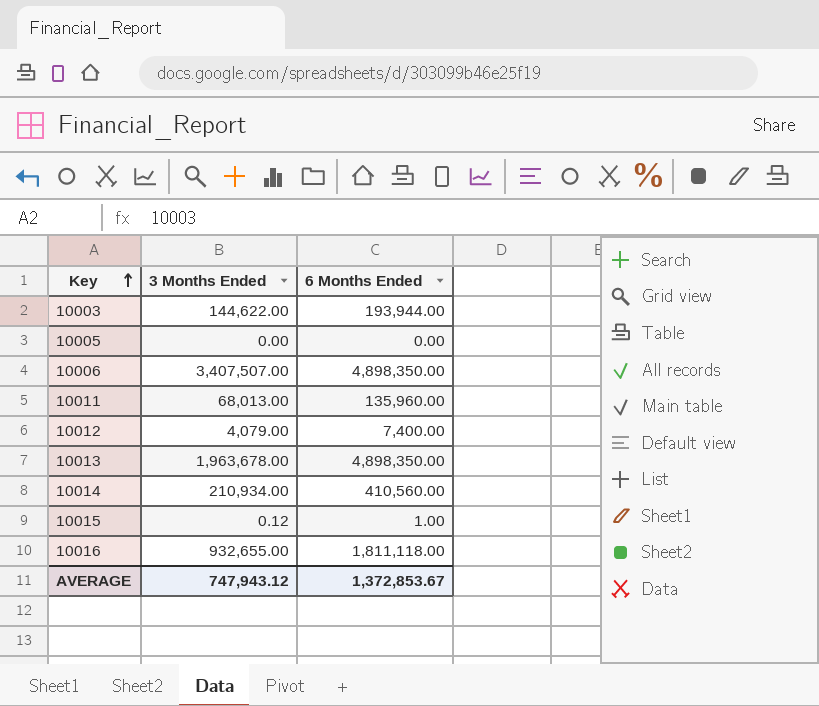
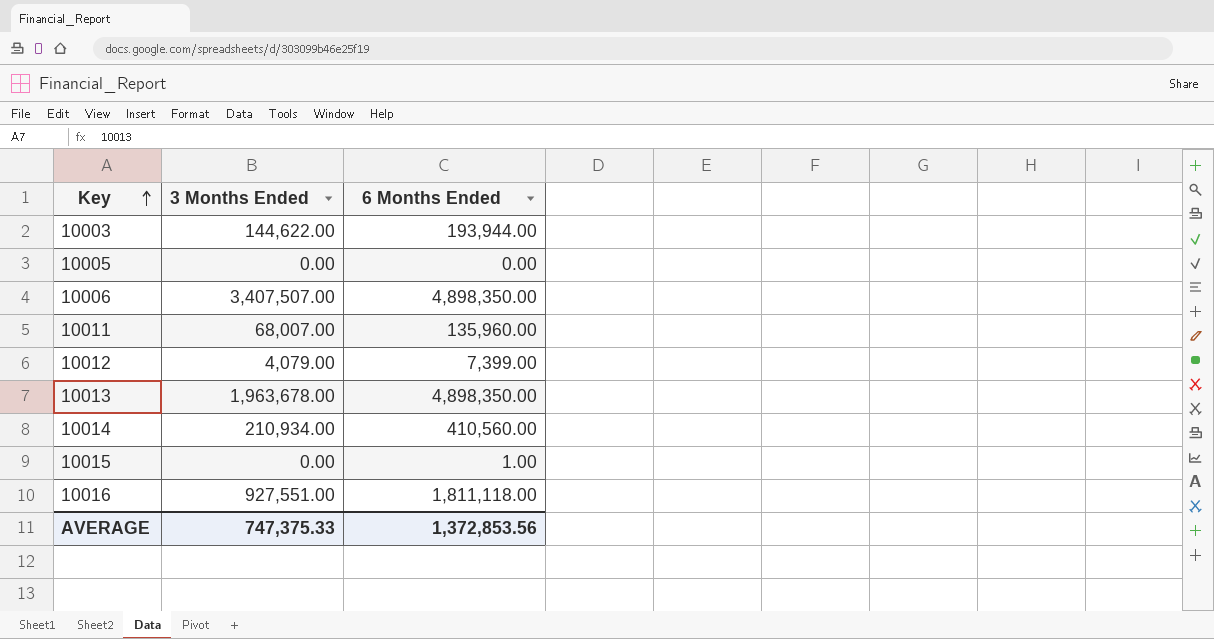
10011 | 3 Months Ended: 68,013.00 -> 68,007.00
10012 | 6 Months Ended: 7,400.00 -> 7,399.00
10015 | 3 Months Ended: 0.12 -> 0.00
10016 | 3 Months Ended: 932,655.00 -> 927,551.00
AVERAGE | 3 Months Ended: 747,943.12 -> 747,375.33
AVERAGE | 6 Months Ended: 1,372,853.67 -> 1,372,853.56

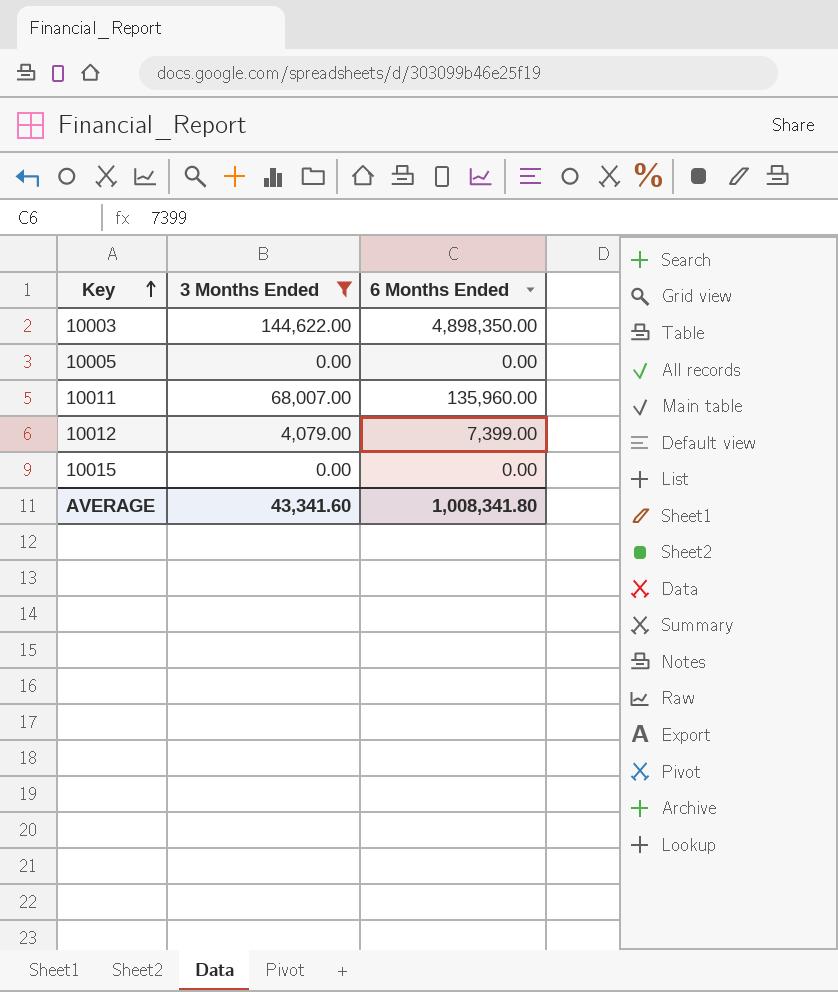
filter: none -> 3 Months Ended <= 144,622.00
10003 | 6 Months Ended: 193,944.00 -> 4,898,350.00
10015 | 6 Months Ended: 1.00 -> 0.00
AVERAGE | 3 Months Ended: 747,375.33 -> 43,341.60
AVERAGE | 6 Months Ended: 1,372,853.56 -> 1,008,341.80

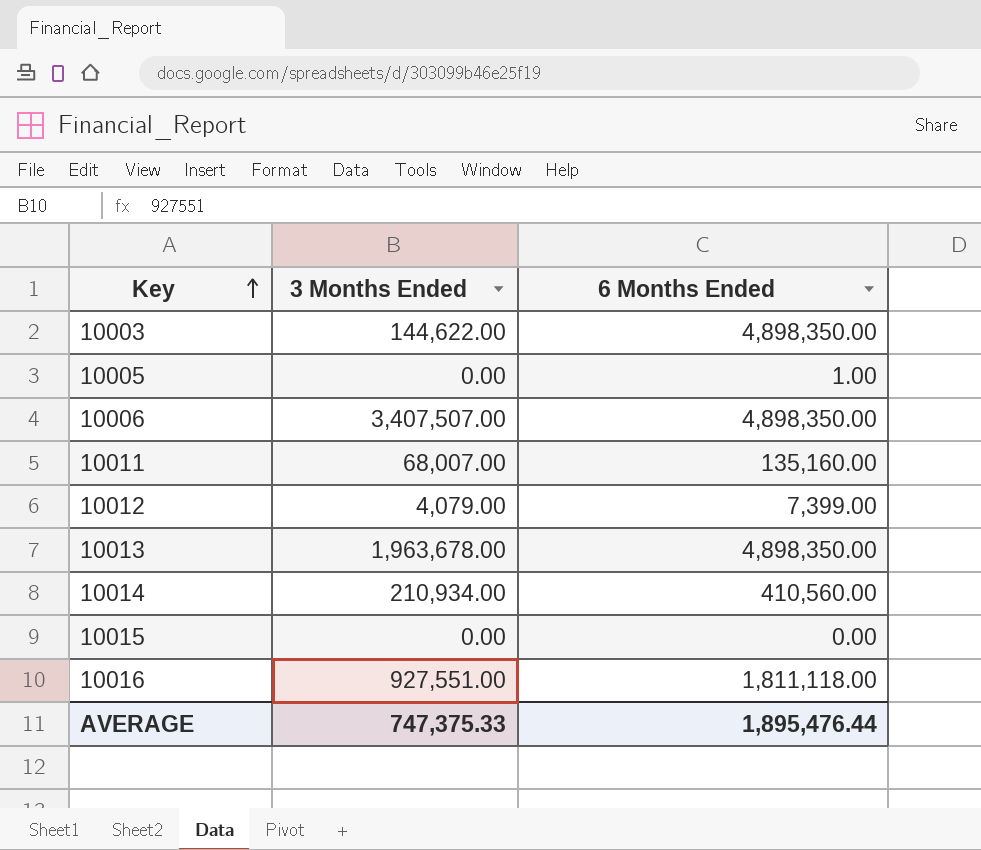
filter: 3 Months Ended <= 144,622.00 -> none
10005 | 6 Months Ended: 0.00 -> 1.00
10011 | 6 Months Ended: 135,960.00 -> 135,160.00
AVERAGE | 3 Months Ended: 43,341.60 -> 747,375.33
AVERAGE | 6 Months Ended: 1,008,341.80 -> 1,895,476.44

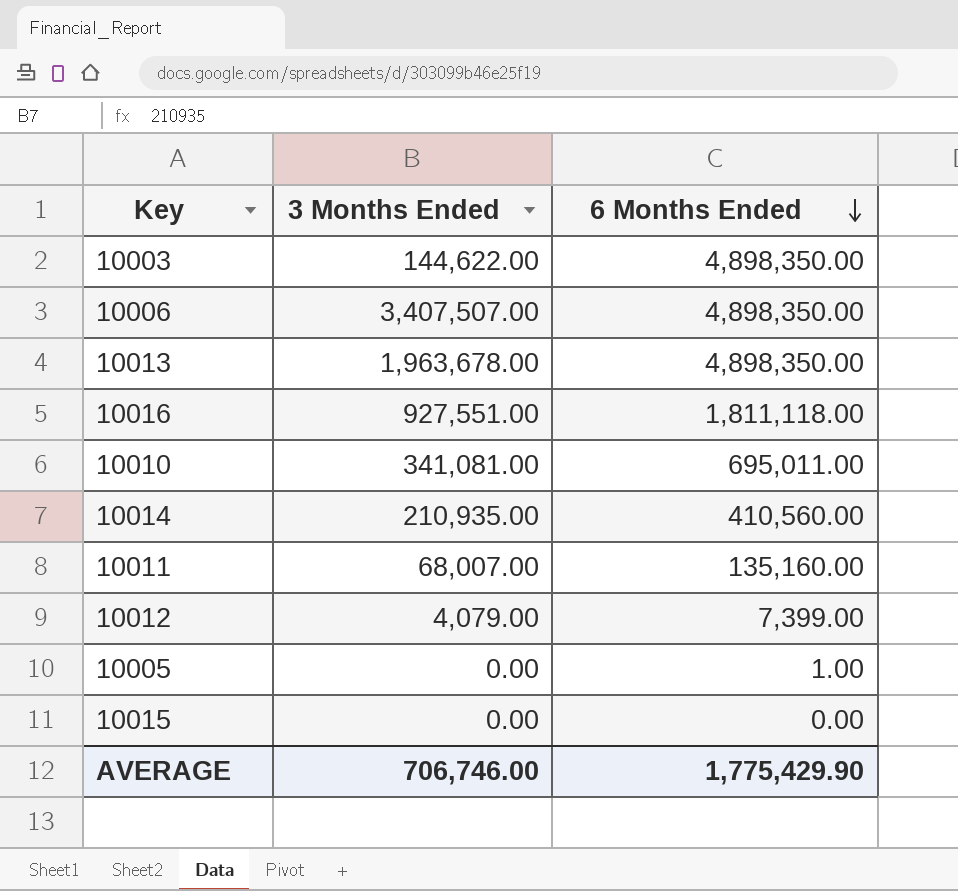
row order: Key ascending -> 6 Months Ended descending
row 10010: none -> 341,081.00 | 695,011.00
10014 | 3 Months Ended: 210,934.00 -> 210,935.00
AVERAGE | 3 Months Ended: 747,375.33 -> 706,746.00
AVERAGE | 6 Months Ended: 1,895,476.44 -> 1,775,429.90

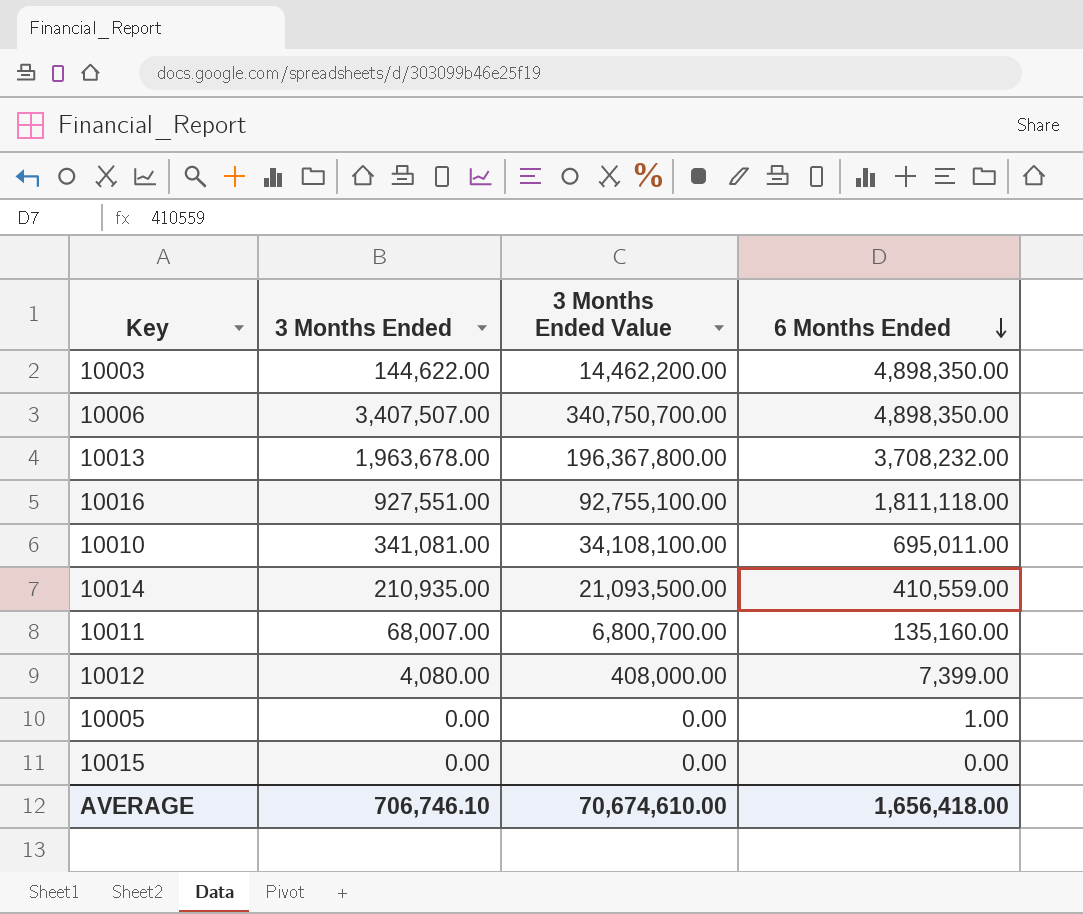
column 3 Months Ended Value | formula: none -> [3 Months Ended] * 100
10013 | 6 Months Ended: 4,898,350.00 -> 3,708,232.00
10014 | 6 Months Ended: 410,560.00 -> 410,559.00
10012 | 3 Months Ended: 4,079.00 -> 4,080.00
AVERAGE | 3 Months Ended: 706,746.00 -> 706,746.10
AVERAGE | 6 Months Ended: 1,775,429.90 -> 1,656,418.00

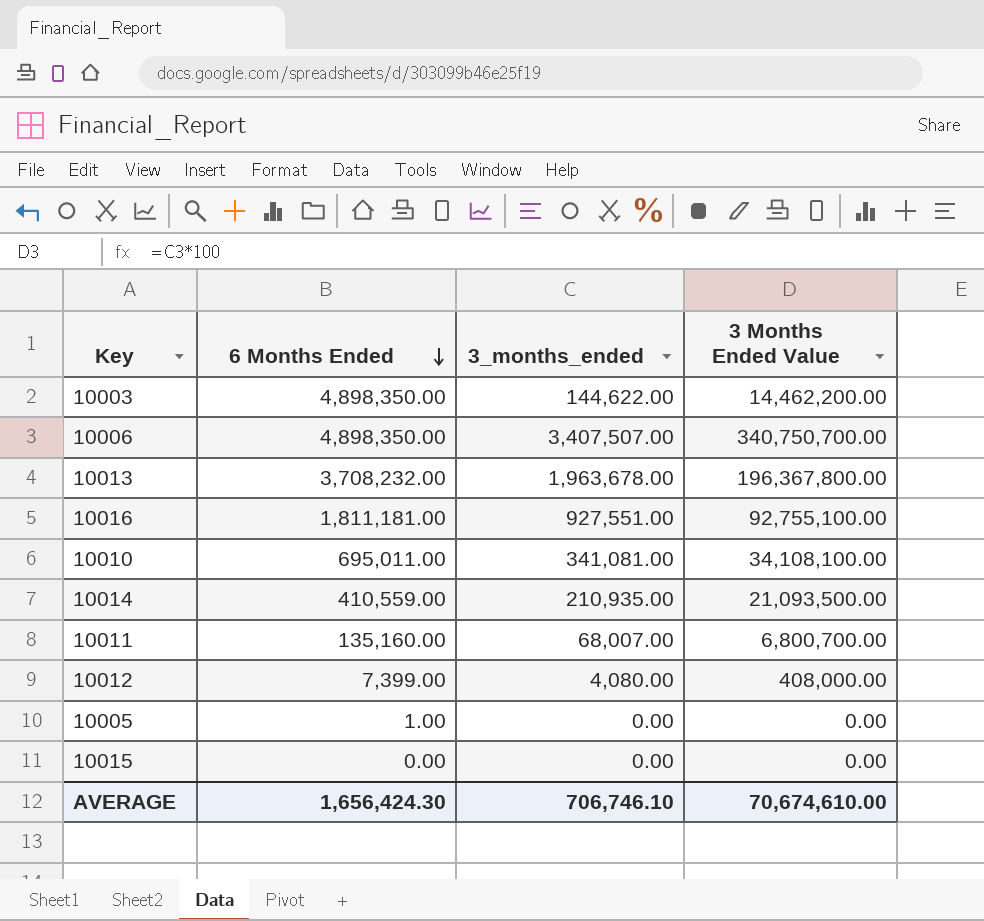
column 6 Months Ended | position: 4 -> 2
column name: 3 Months Ended -> 3_months_ended
10016 | 6 Months Ended: 1,811,118.00 -> 1,811,181.00
AVERAGE | 6 Months Ended: 1,656,418.00 -> 1,656,424.30

